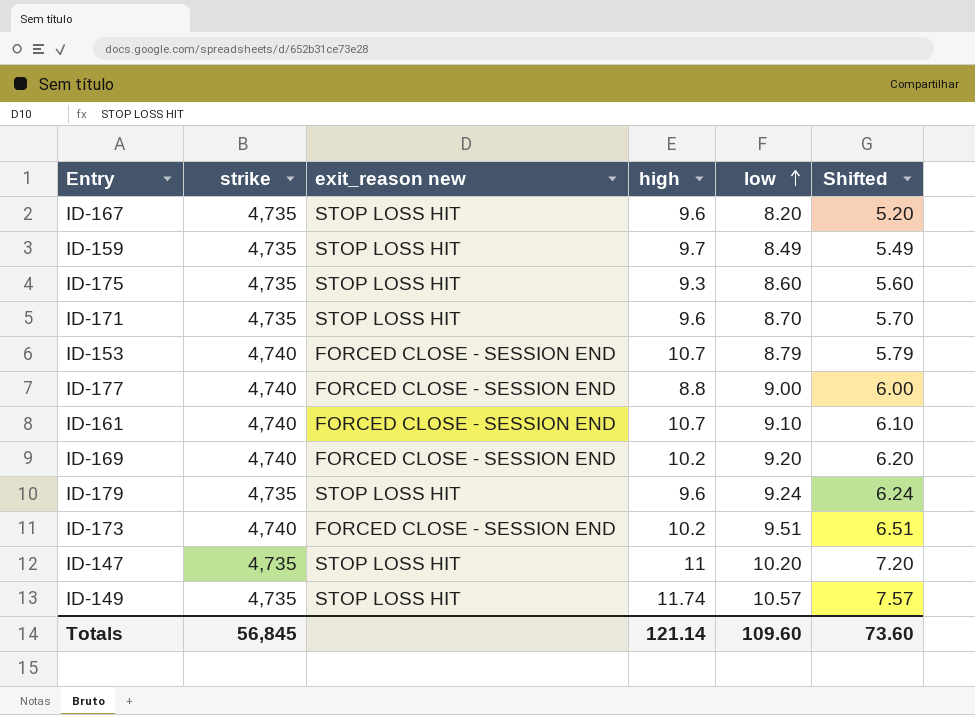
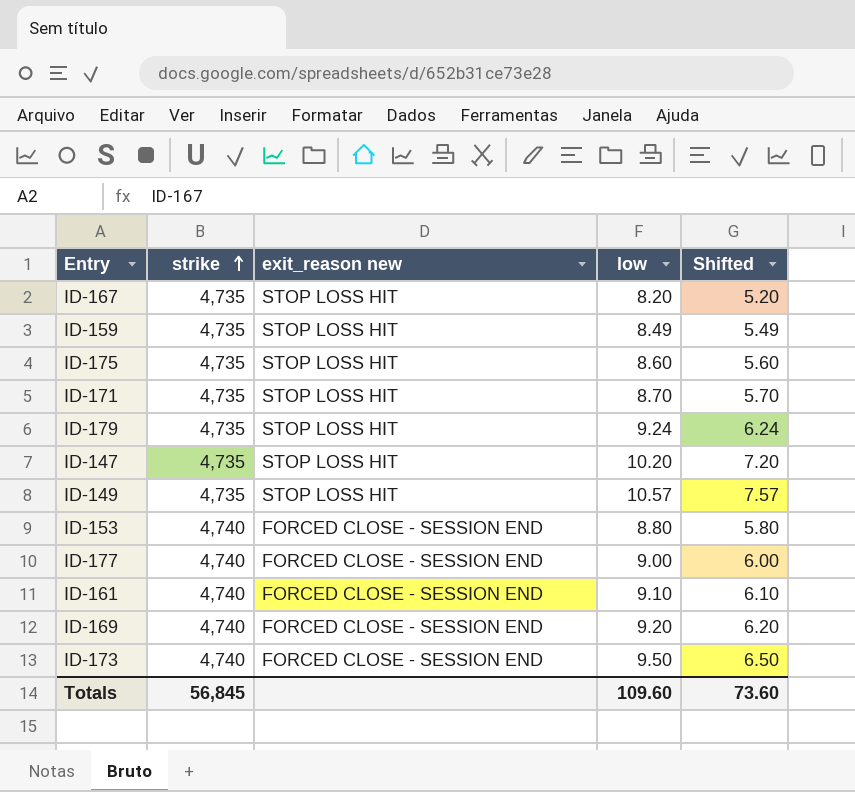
row order: low ascending -> strike ascending
column high | position: 4 -> none
ID-153 | low: 8.79 -> 8.80
ID-153 | Shifted: 5.79 -> 5.80
ID-173 | low: 9.51 -> 9.50
ID-173 | Shifted: 6.51 -> 6.50

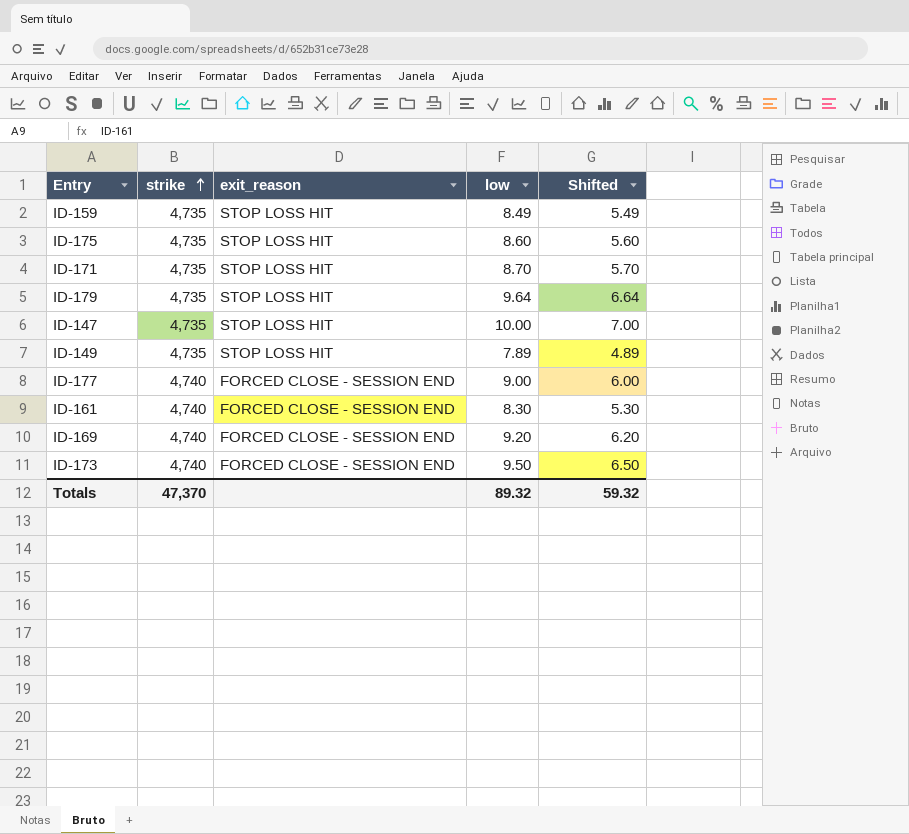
column name: exit_reason new -> exit_reason
row ID-167: 4,735 | STOP LOSS HIT | 8.20 | 5.20 -> none
row ID-153: 4,740 | FORCED CLOSE - SESSION END | 8.80 | 5.80 -> none
ID-179 | low: 9.24 -> 9.64
ID-179 | Shifted: 6.24 -> 6.64
ID-147 | low: 10.20 -> 10.00
ID-147 | Shifted: 7.20 -> 7.00
ID-149 | low: 10.57 -> 7.89
ID-149 | Shifted: 7.57 -> 4.89
ID-161 | low: 9.10 -> 8.30
ID-161 | Shifted: 6.10 -> 5.30
Totals | strike: 56,845 -> 47,370
Totals | low: 109.60 -> 89.32
Totals | Shifted: 73.60 -> 59.32

